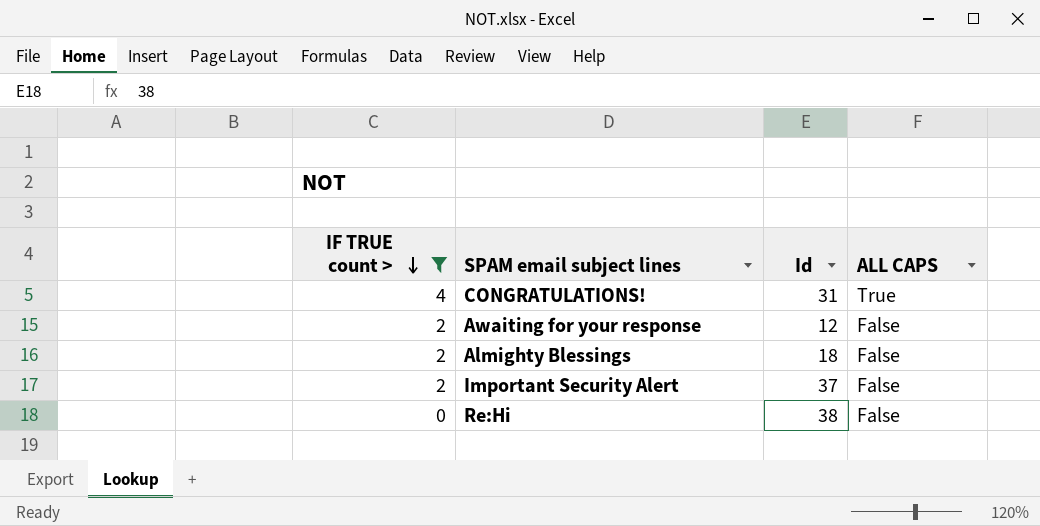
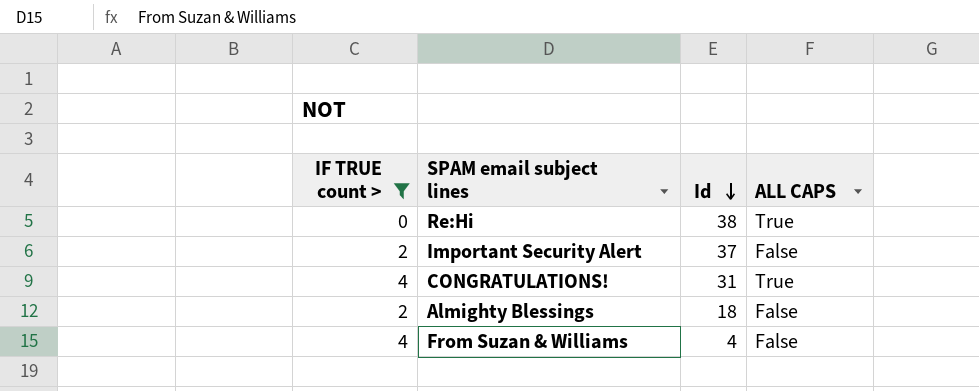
row order: IF TRUE count > descending -> Id descending
row Awaiting for your response: 2 | 12 | False -> none
Re:Hi | ALL CAPS: False -> True
row From Suzan & Williams: none -> 4 | 4 | False

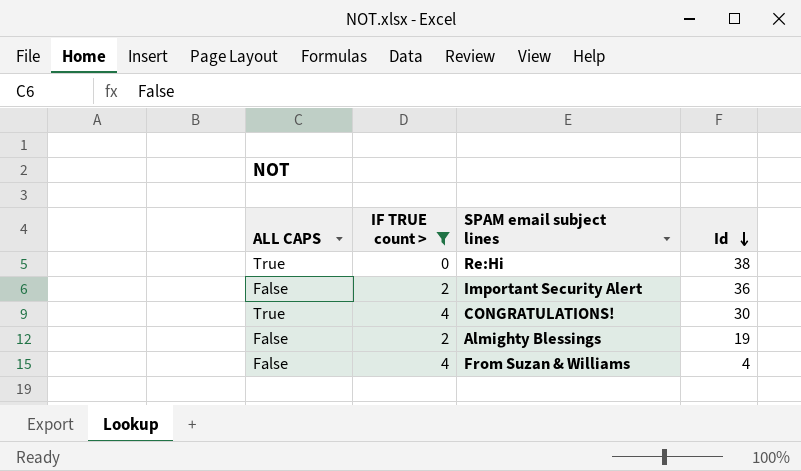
column ALL CAPS | position: 4 -> 1
Important Security Alert | Id: 37 -> 36
CONGRATULATIONS! | Id: 31 -> 30
Almighty Blessings | Id: 18 -> 19

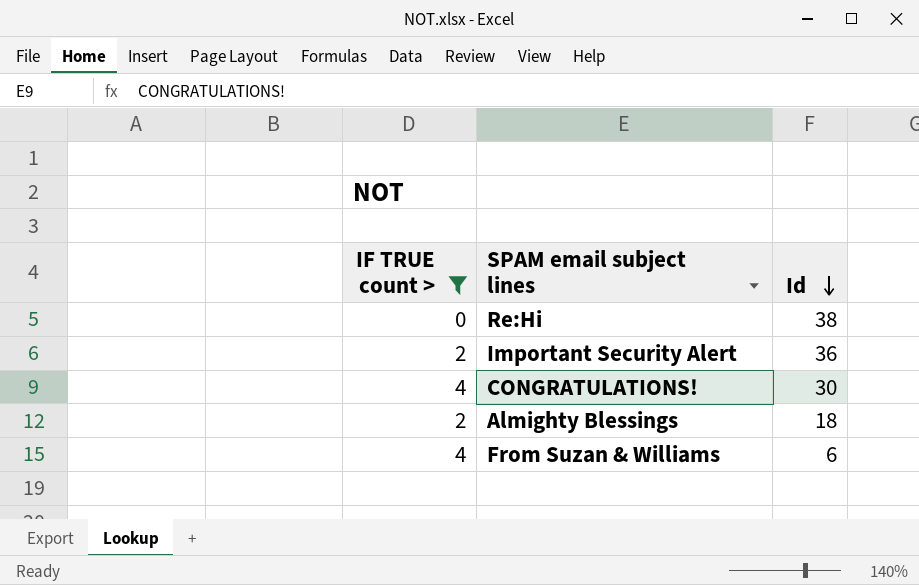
column ALL CAPS | position: 1 -> none
Almighty Blessings | Id: 19 -> 18
From Suzan & Williams | Id: 4 -> 6

